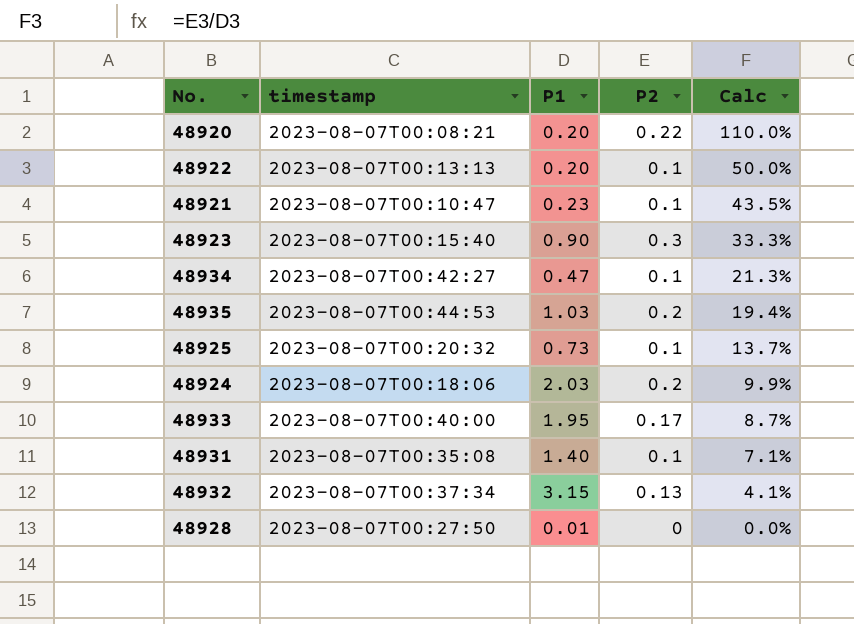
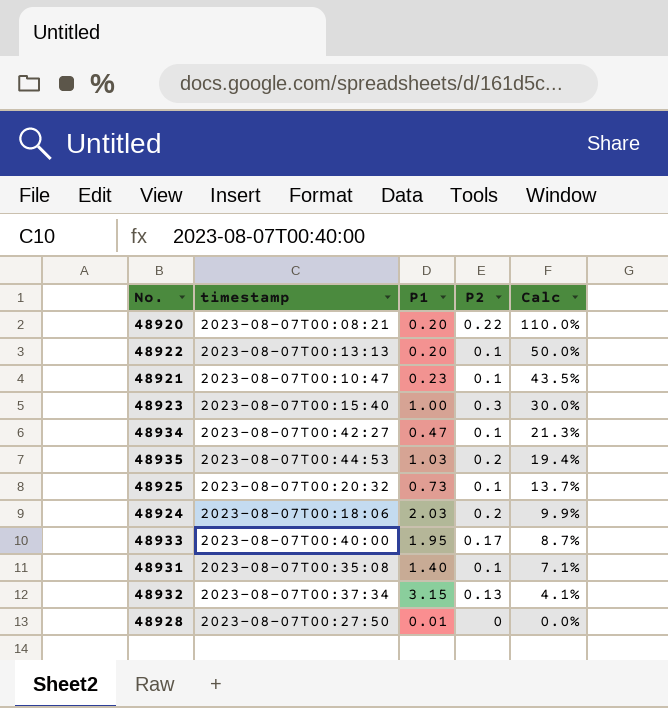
48923 | P1: 0.90 -> 1.00
48923 | Calc: 33.3% -> 30.0%

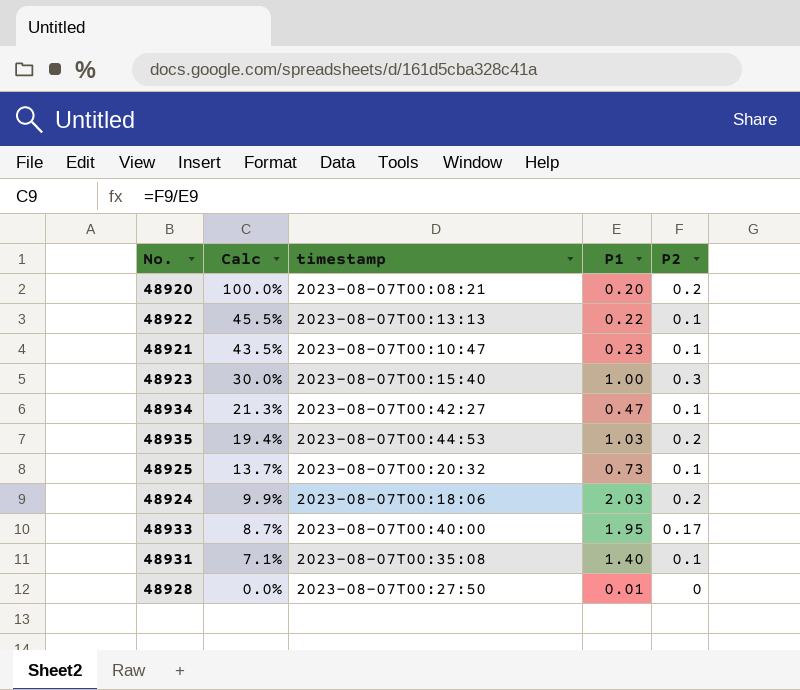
column Calc | position: 5 -> 2
row 48932: 2023-08-07T00:37:34 | 3.15 | 0.13 | 4.1% -> none
48920 | Calc: 110.0% -> 100.0%
48920 | P2: 0.22 -> 0.2
48922 | Calc: 50.0% -> 45.5%
48922 | P1: 0.20 -> 0.22

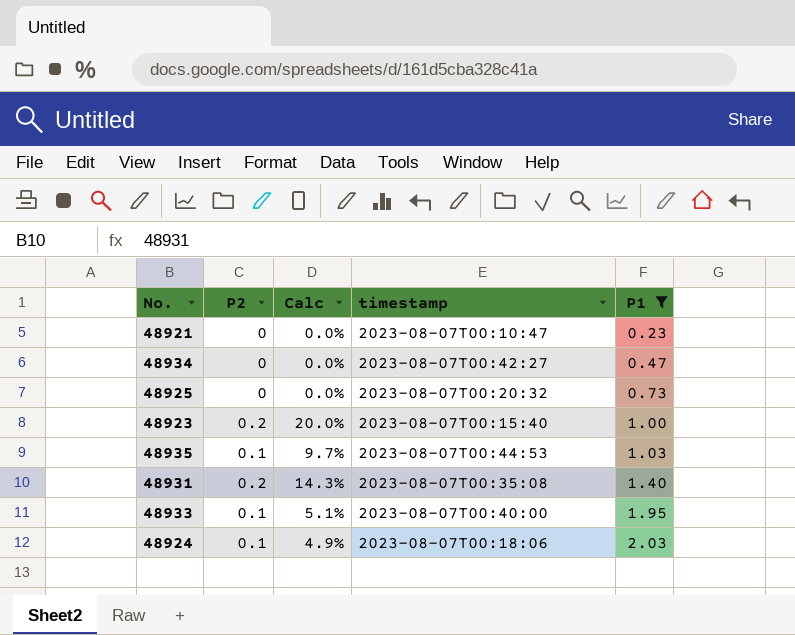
filter: none -> P1 >= 0.23
row order: Calc descending -> P1 ascending
column P2 | position: 5 -> 2
48921 | P2: 0.1 -> 0
48921 | Calc: 43.5% -> 0.0%
48934 | P2: 0.1 -> 0
48934 | Calc: 21.3% -> 0.0%
48925 | P2: 0.1 -> 0
48925 | Calc: 13.7% -> 0.0%
48923 | P2: 0.3 -> 0.2
48923 | Calc: 30.0% -> 20.0%
48935 | P2: 0.2 -> 0.1
48935 | Calc: 19.4% -> 9.7%
48931 | P2: 0.1 -> 0.2
48931 | Calc: 7.1% -> 14.3%
48933 | P2: 0.17 -> 0.1
48933 | Calc: 8.7% -> 5.1%
48924 | P2: 0.2 -> 0.1
48924 | Calc: 9.9% -> 4.9%

